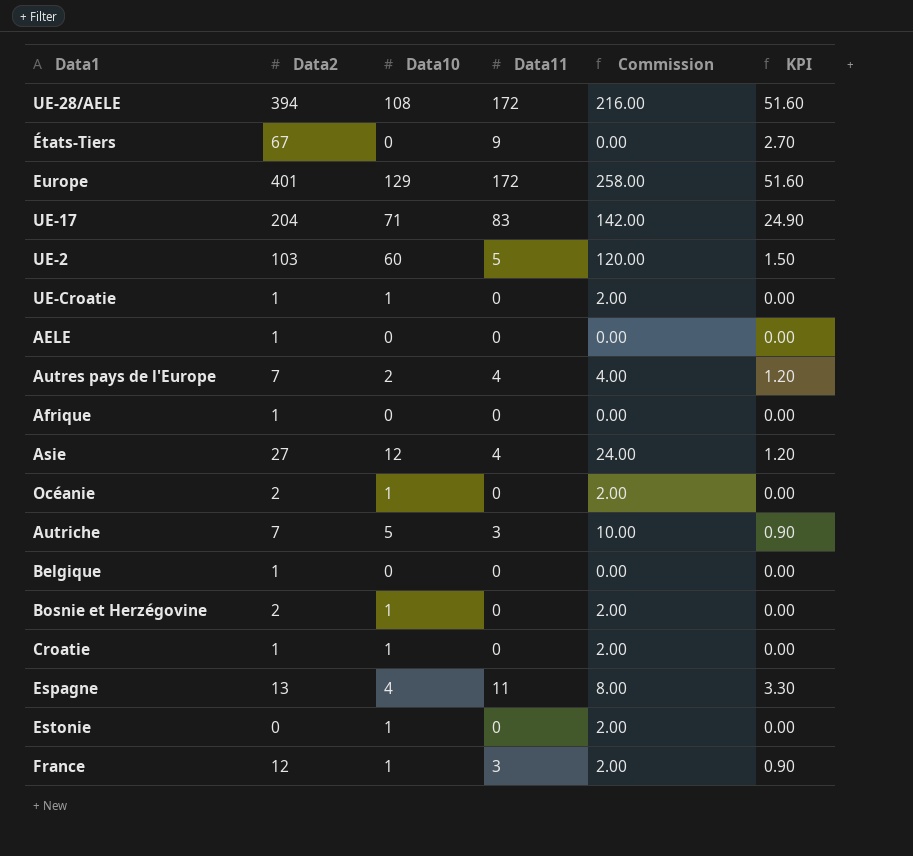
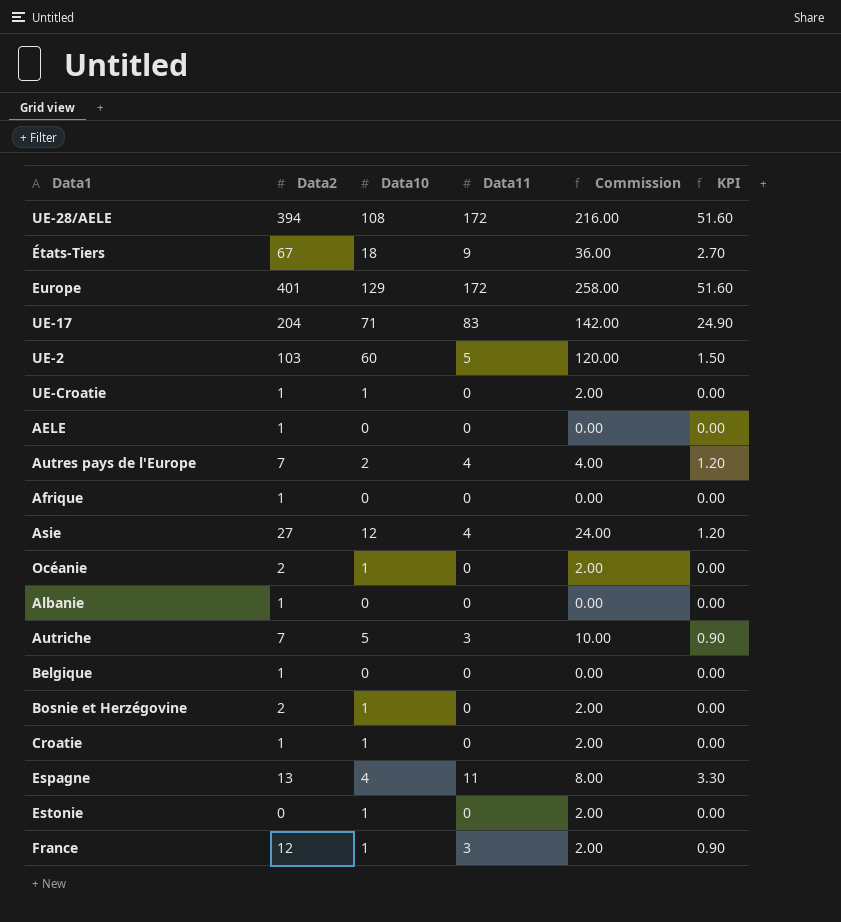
États-Tiers | Data10: 0 -> 18
États-Tiers | Commission: 0.00 -> 36.00
row Albanie: none -> 1 | 0 | 0 | 0.00 | 0.00

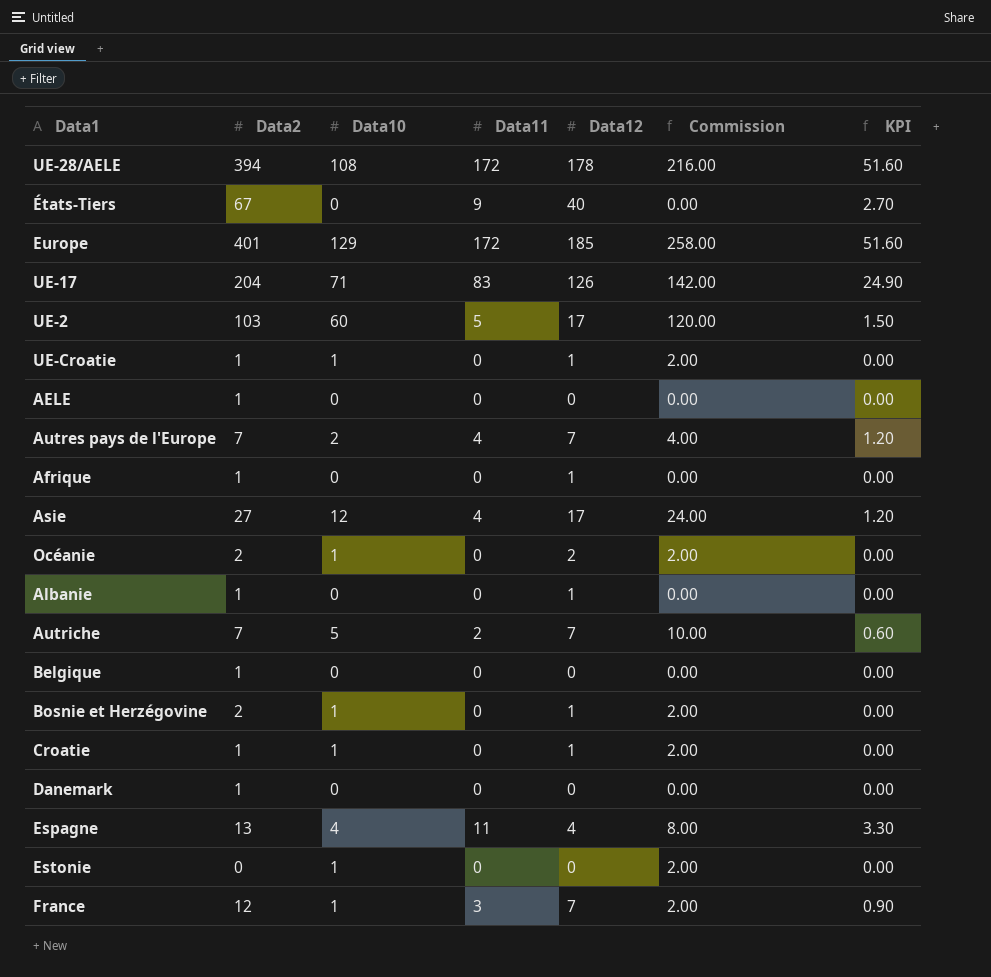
column Data12 | position: none -> 5
États-Tiers | Data10: 18 -> 0
États-Tiers | Commission: 36.00 -> 0.00
Autriche | Data11: 3 -> 2
Autriche | KPI: 0.90 -> 0.60
row Danemark: none -> 1 | 0 | 0 | 0 | 0.00 | 0.00

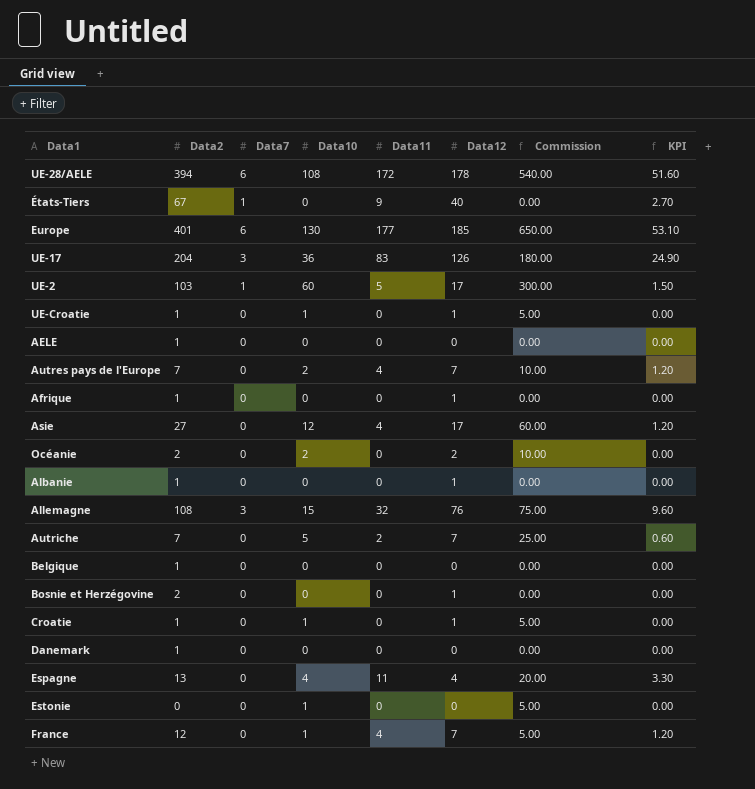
column Data7 | position: none -> 3
column Commission | formula: [Data10] * 2 -> [Data10] * 5
Europe | Data10: 129 -> 130
Europe | Data11: 172 -> 177
Europe | KPI: 51.60 -> 53.10
UE-17 | Data10: 71 -> 36
Océanie | Data10: 1 -> 2
row Allemagne: none -> 108 | 3 | 15 | 32 | 76 | 75.00 | 9.60
Bosnie et Herzégovine | Data10: 1 -> 0
France | Data11: 3 -> 4
France | KPI: 0.90 -> 1.20

